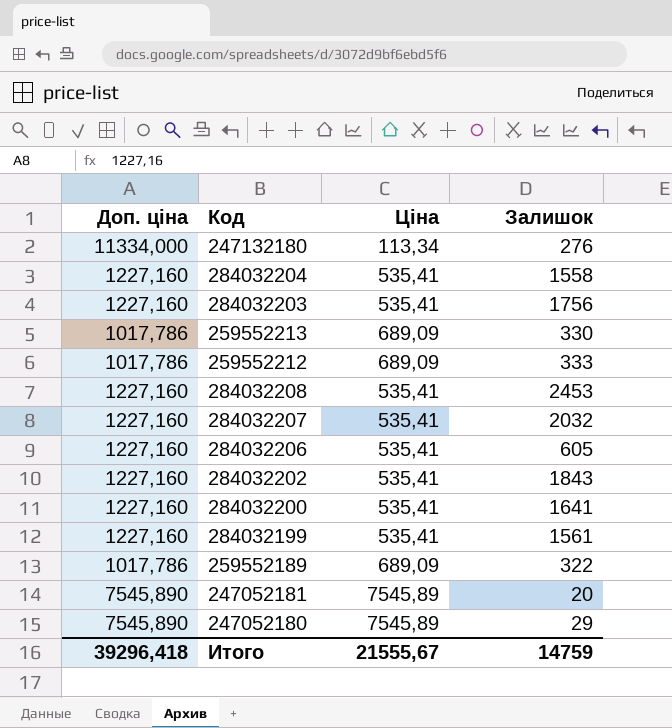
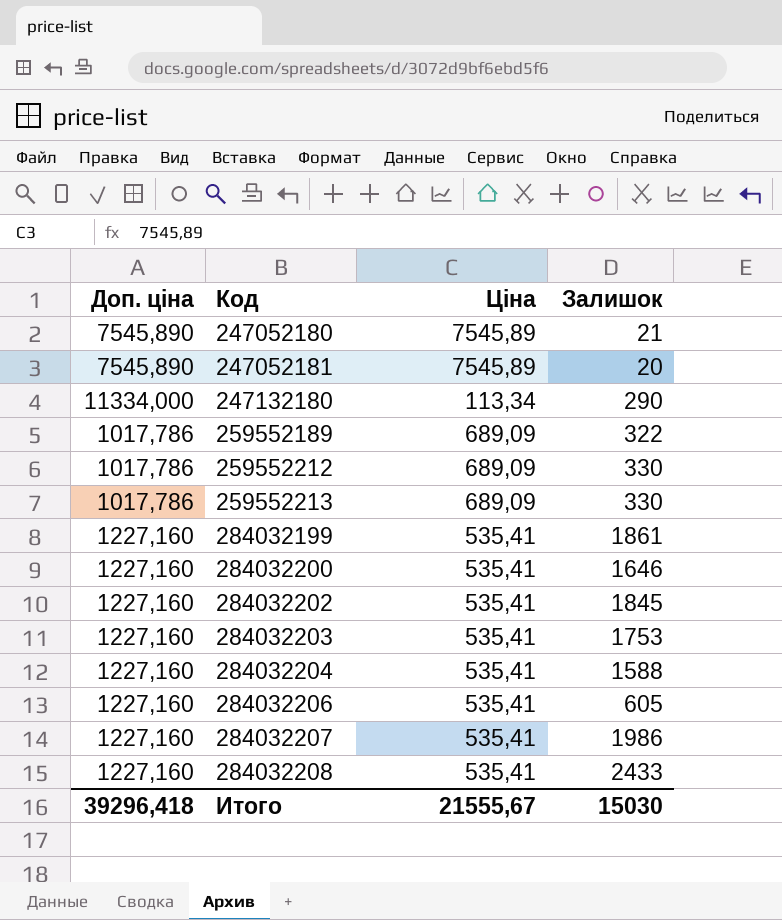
row order: none -> Код ascending
247052180 | Залишок: 29 -> 21
247132180 | Залишок: 276 -> 290
259552212 | Залишок: 333 -> 330
284032199 | Залишок: 1561 -> 1861
284032200 | Залишок: 1641 -> 1646
284032202 | Залишок: 1843 -> 1845
284032203 | Залишок: 1756 -> 1753
284032204 | Залишок: 1558 -> 1588
284032207 | Залишок: 2032 -> 1986
284032208 | Залишок: 2453 -> 2433
Итого | Залишок: 14759 -> 15030

